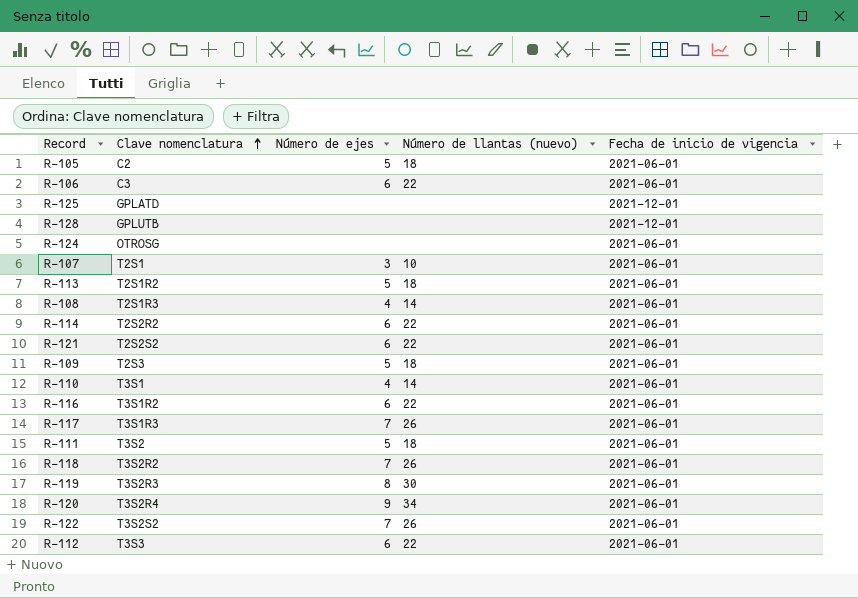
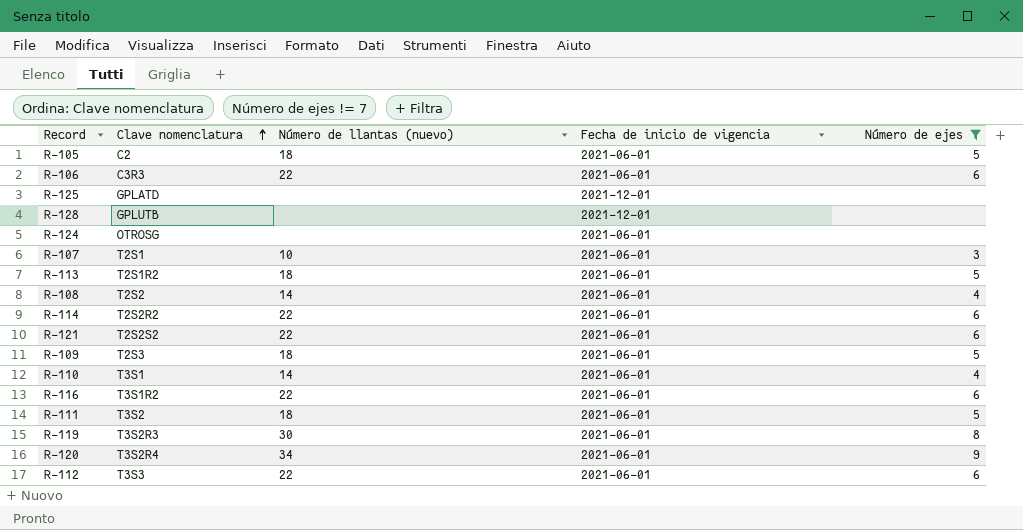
filter: none -> Número de ejes != 7
column Número de ejes | position: 3 -> 5
R-106 | Clave nomenclatura: C3 -> C3R3
R-108 | Clave nomenclatura: T2S1R3 -> T2S2

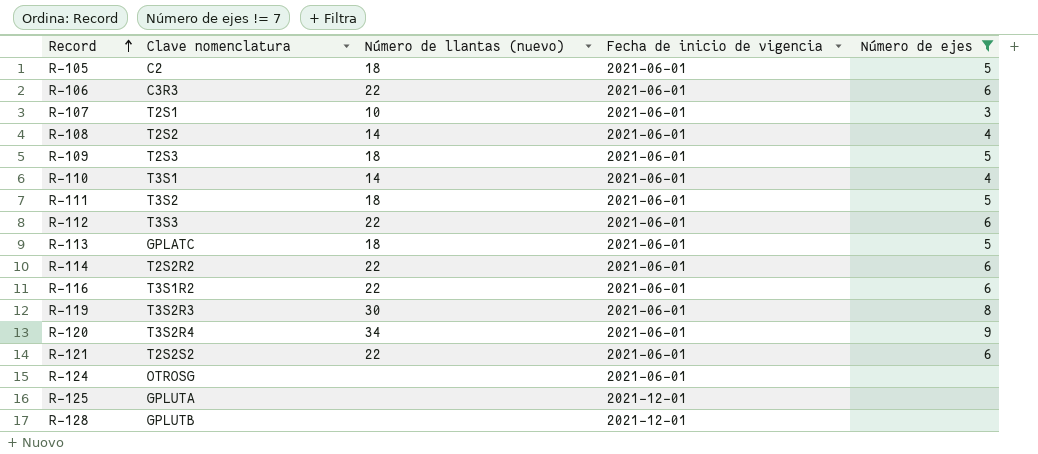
row order: Clave nomenclatura ascending -> Record ascending
R-113 | Clave nomenclatura: T2S1R2 -> GPLATC
R-125 | Clave nomenclatura: GPLATD -> GPLUTA

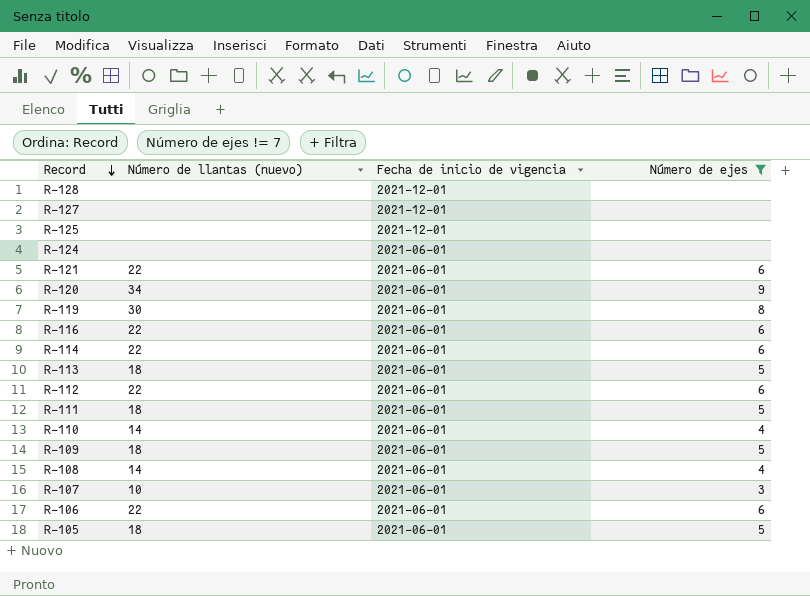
row order: Record ascending -> Record descending
column Clave nomenclatura | position: 2 -> none
row R-127: none -> none | 2021-12-01 | none

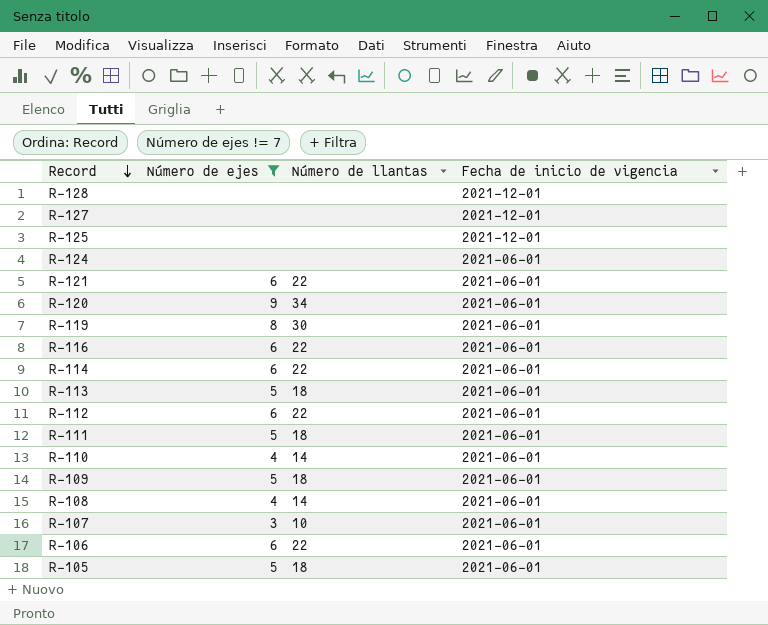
column Número de ejes | position: 4 -> 2
column name: Número de llantas (nuevo) -> Número de llantas

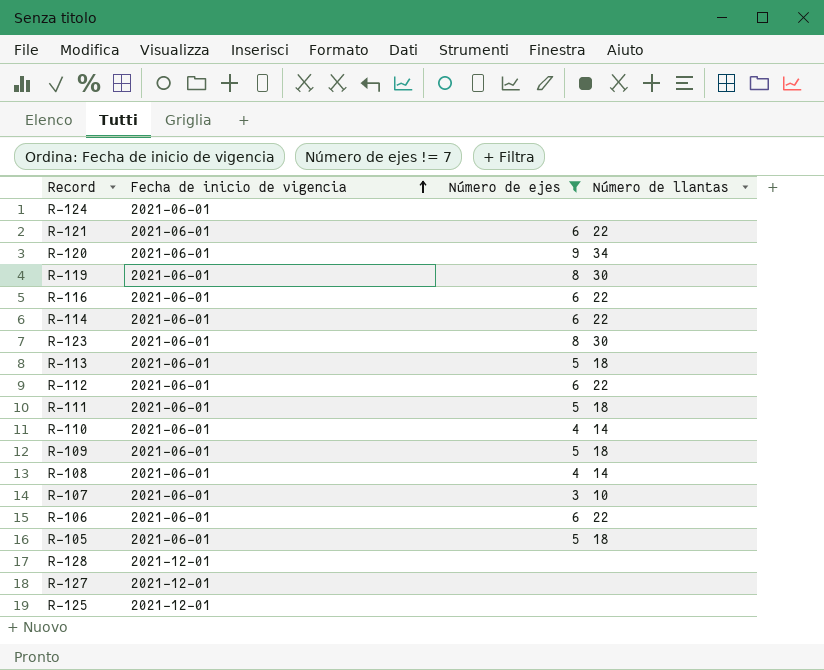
row order: Record descending -> Fecha de inicio de vigencia ascending
column Fecha de inicio de vigencia | position: 4 -> 2
row R-123: none -> 2021-06-01 | 8 | 30

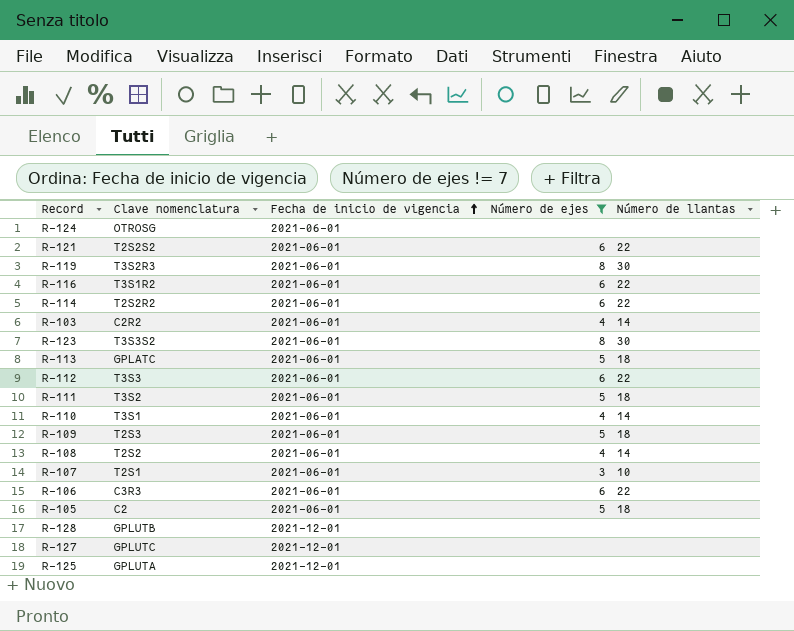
column Clave nomenclatura | position: none -> 2
row R-120: 2021-06-01 | 9 | 34 -> none
row R-103: none -> C2R2 | 2021-06-01 | 4 | 14

